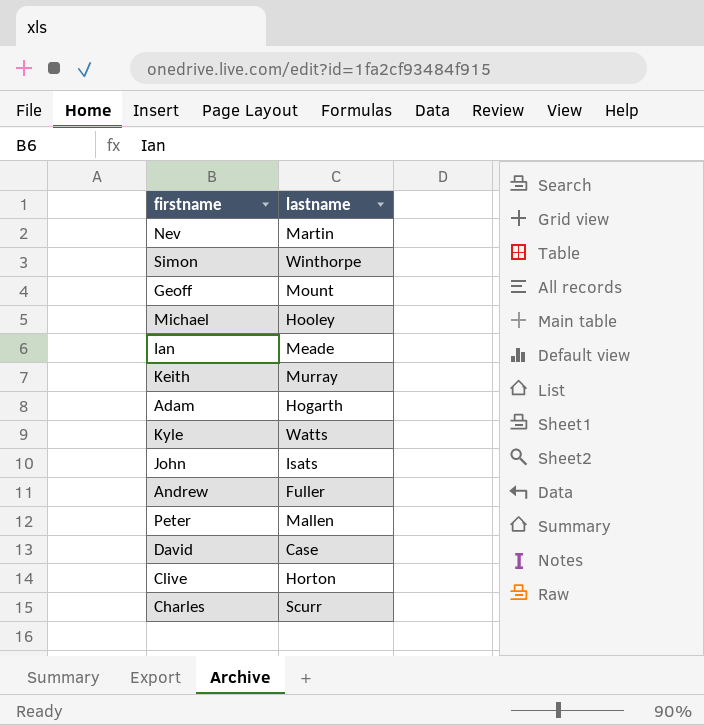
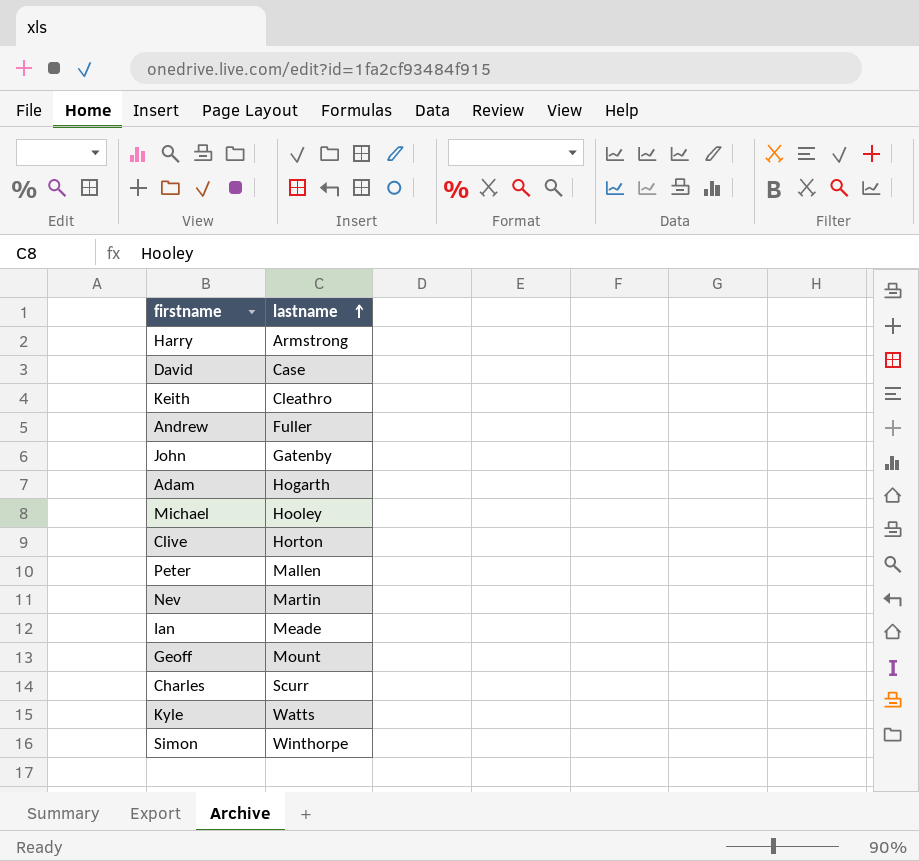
row order: none -> lastname ascending
row Harry: none -> Armstrong
Keith | lastname: Murray -> Cleathro
John | lastname: Isats -> Gatenby

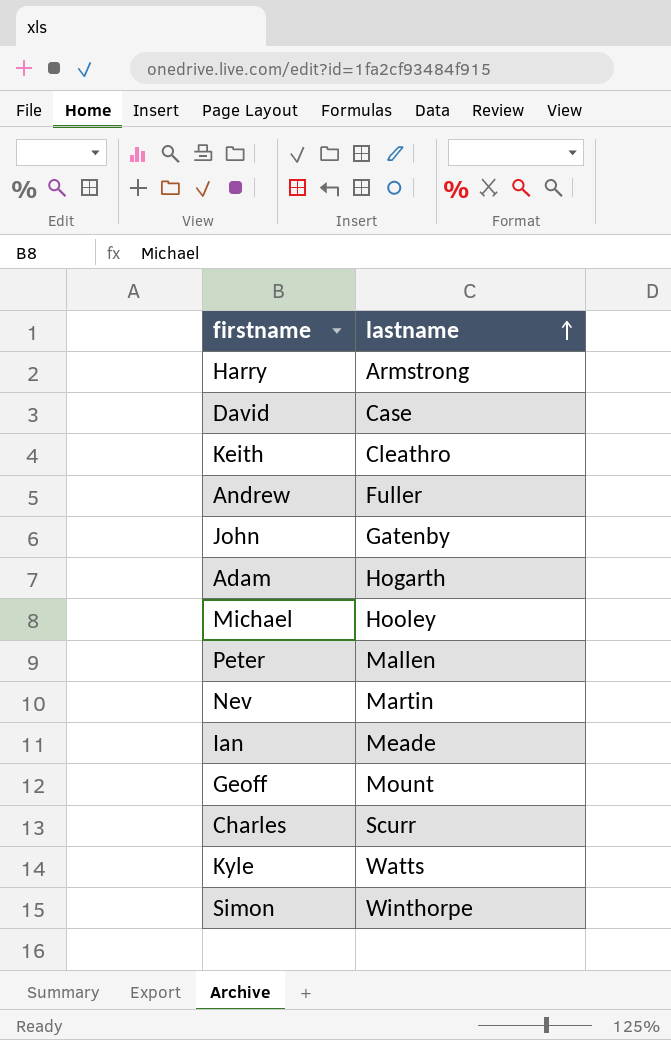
row Clive: Horton -> none

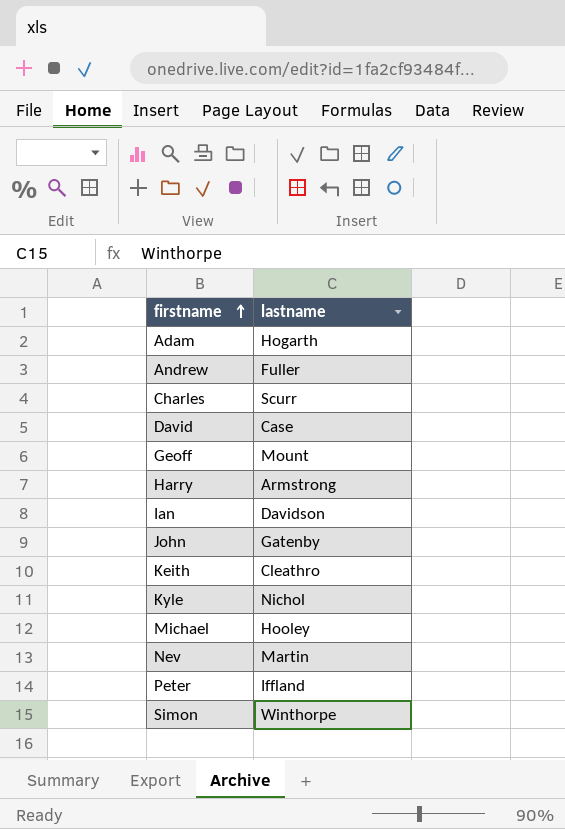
row order: lastname ascending -> firstname ascending
Ian | lastname: Meade -> Davidson
Kyle | lastname: Watts -> Nichol
Peter | lastname: Mallen -> Iffland

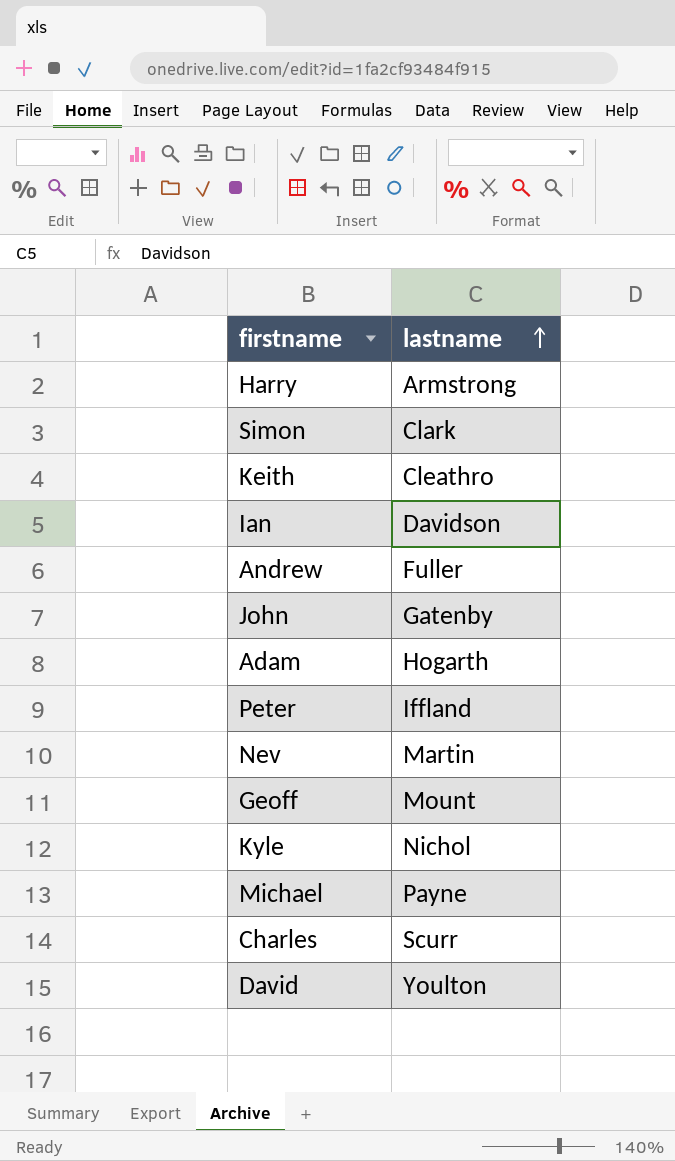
row order: firstname ascending -> lastname ascending
Simon | lastname: Winthorpe -> Clark
Michael | lastname: Hooley -> Payne
David | lastname: Case -> Youlton

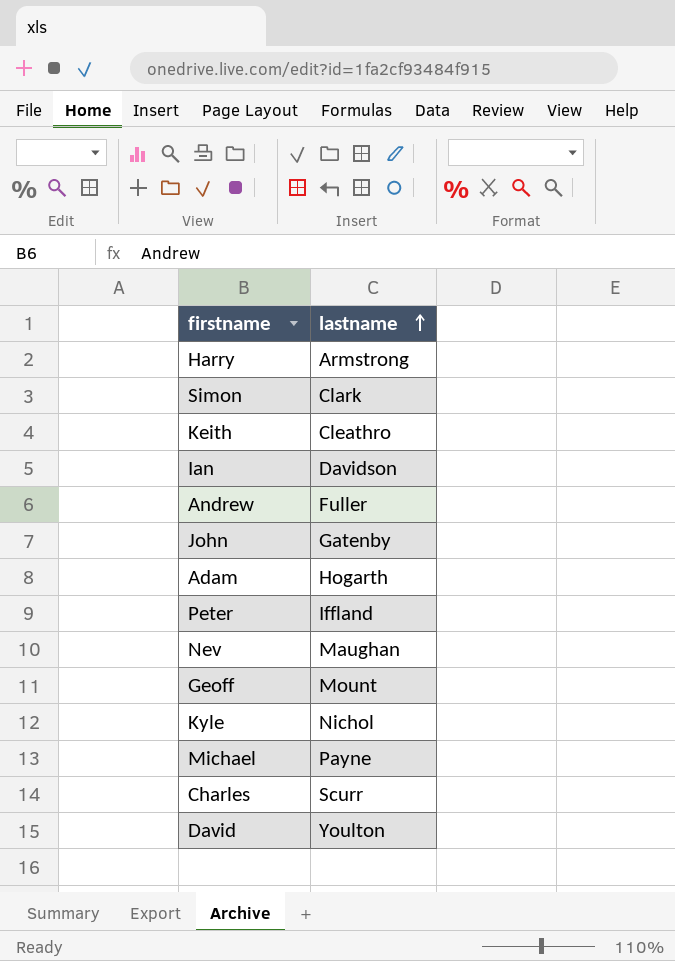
Nev | lastname: Martin -> Maughan

